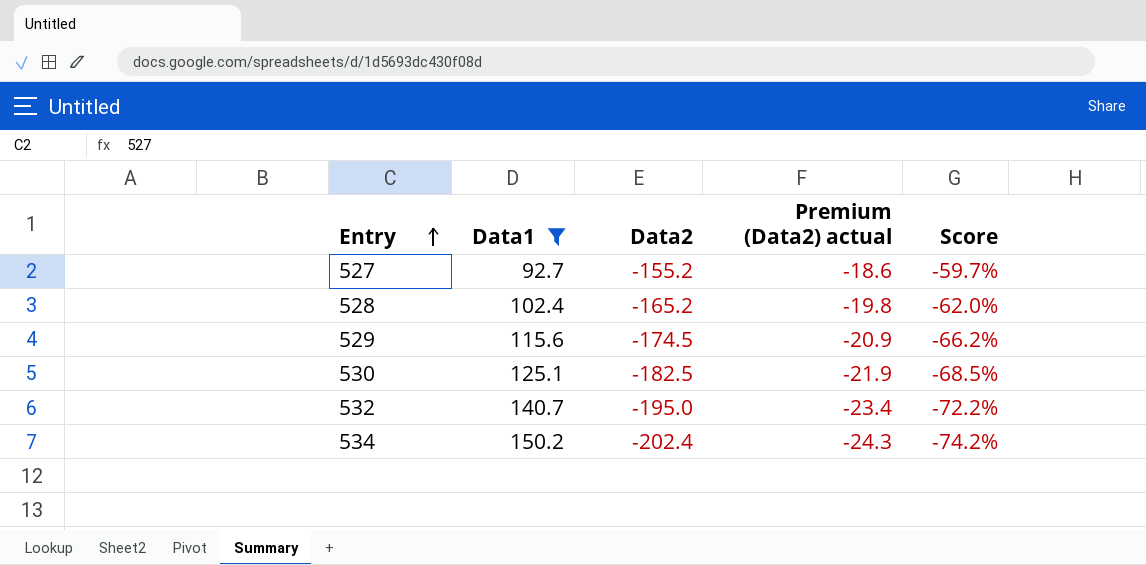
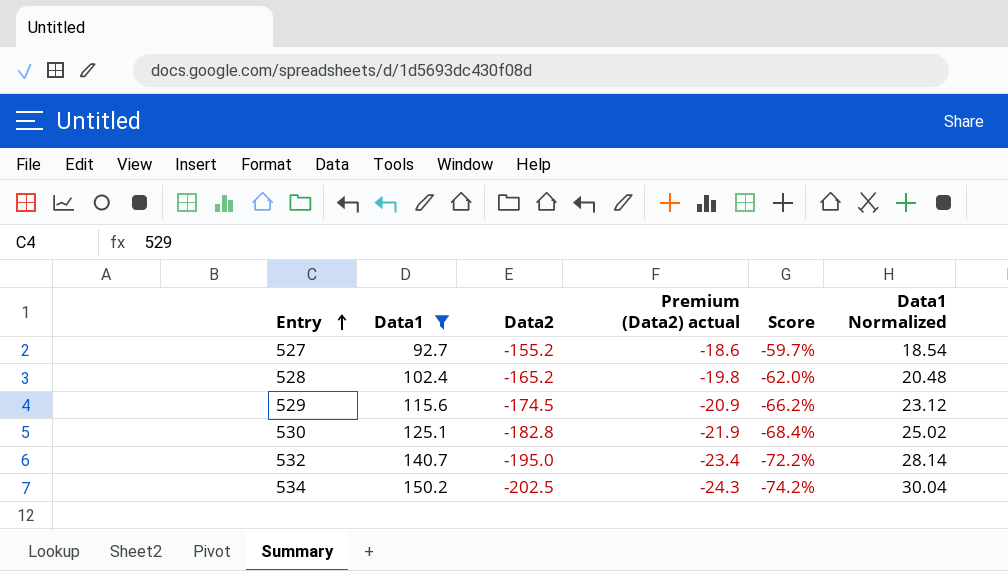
column Data1 Normalized | formula: none -> [Data1] * 0.2
530 | Data2: -182.5 -> -182.8
530 | Score: -68.5% -> -68.4%
534 | Data2: -202.4 -> -202.5

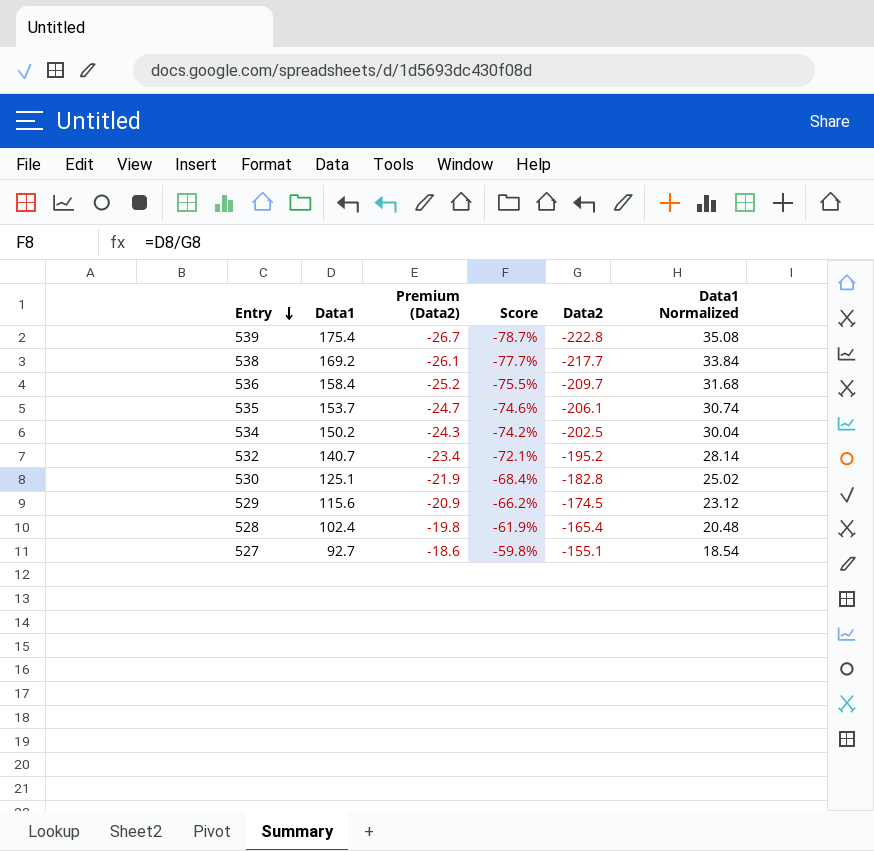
filter: Data1 <= 150.2 -> none
row order: Entry ascending -> Entry descending
column name: Premium (Data2) actual -> Premium (Data2)
column Data2 | position: 3 -> 5
532 | Score: -72.2% -> -72.1%
532 | Data2: -195.0 -> -195.2
528 | Score: -62.0% -> -61.9%
528 | Data2: -165.2 -> -165.4
527 | Score: -59.7% -> -59.8%
527 | Data2: -155.2 -> -155.1

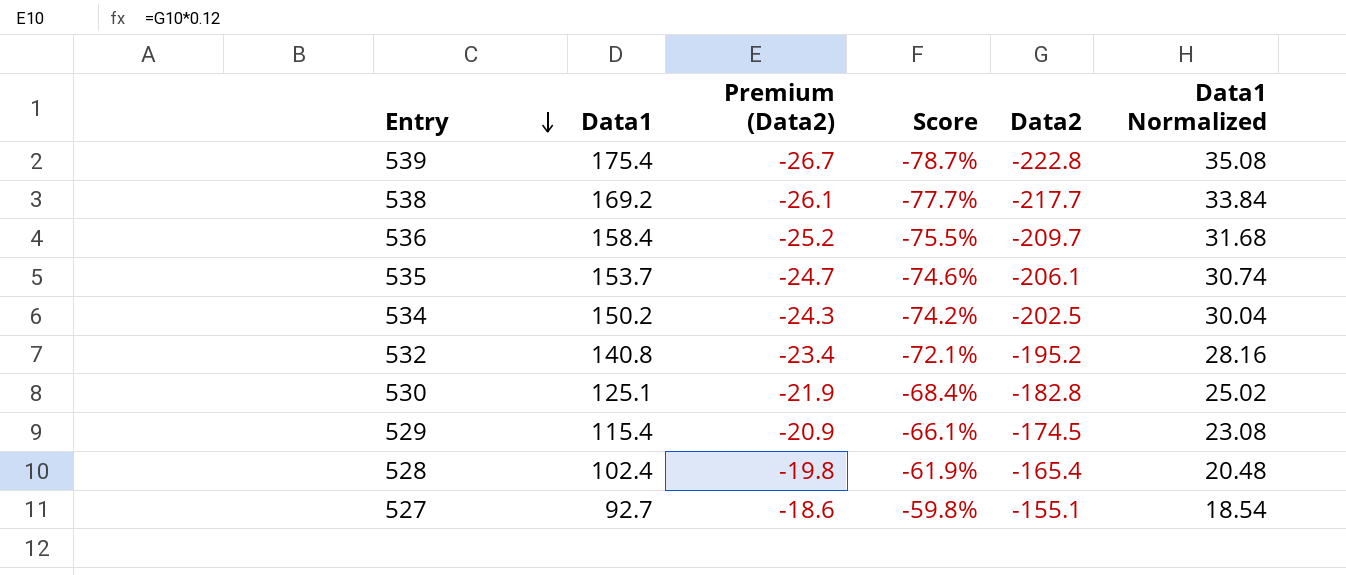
532 | Data1: 140.7 -> 140.8
532 | Data1 Normalized: 28.14 -> 28.16
529 | Data1: 115.6 -> 115.4
529 | Score: -66.2% -> -66.1%
529 | Data1 Normalized: 23.12 -> 23.08

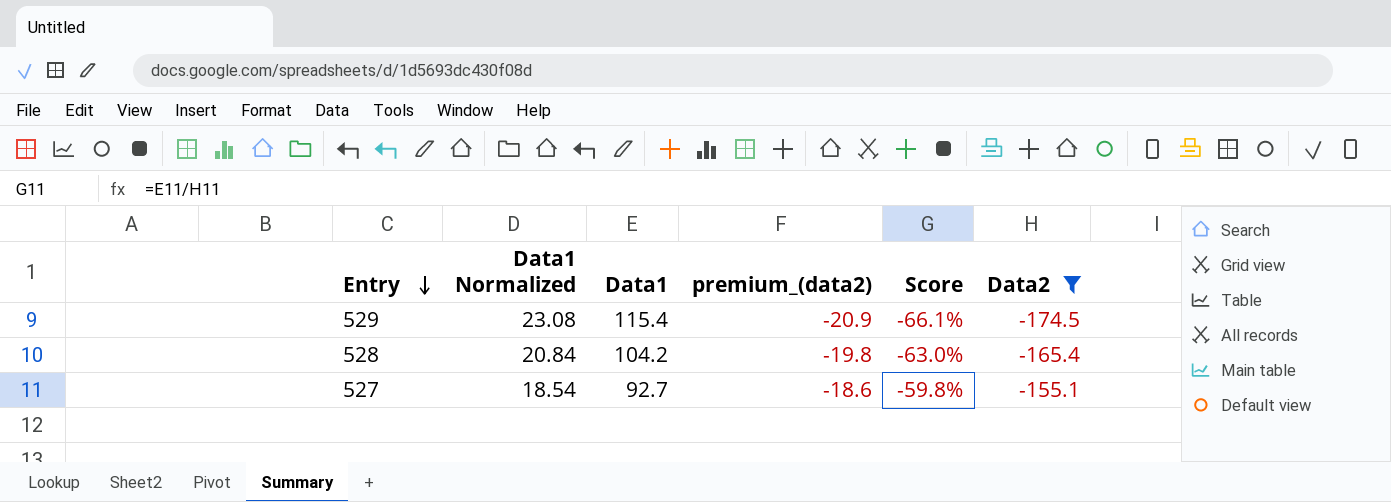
filter: none -> Data2 >= -174.5
column Data1 Normalized | position: 6 -> 2
column name: Premium (Data2) -> premium_(data2)
528 | Data1 Normalized: 20.48 -> 20.84
528 | Data1: 102.4 -> 104.2
528 | Score: -61.9% -> -63.0%

